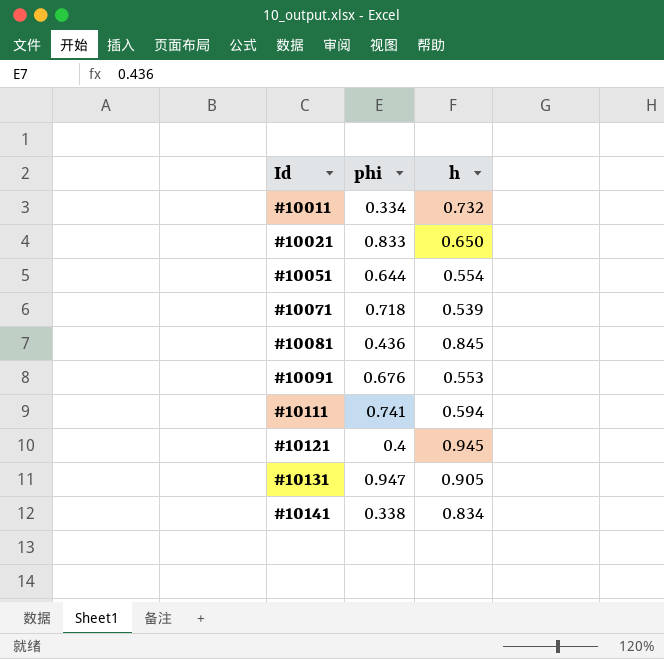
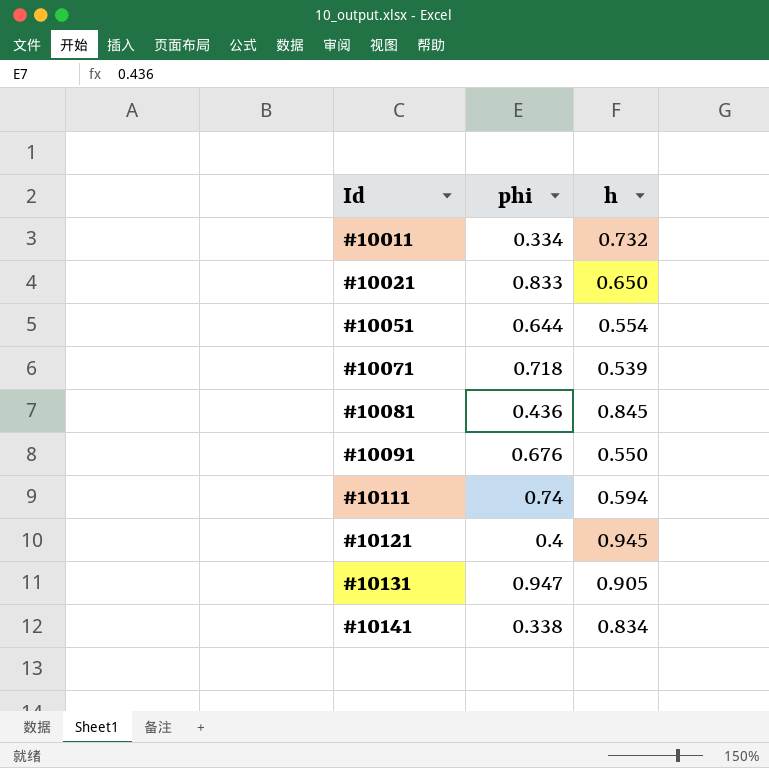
#10091 | h: 0.553 -> 0.550
#10111 | phi: 0.741 -> 0.74

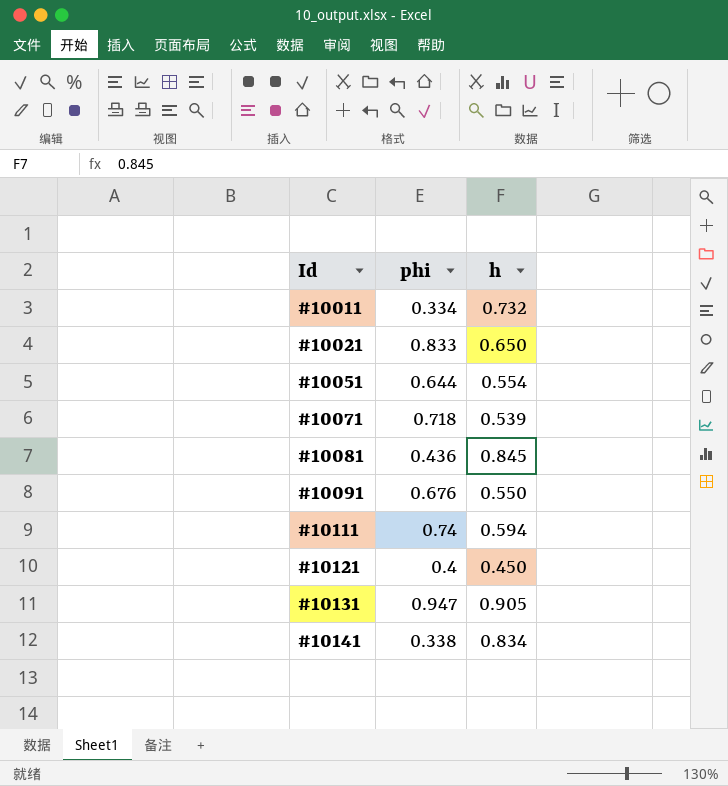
#10121 | h: 0.945 -> 0.450

